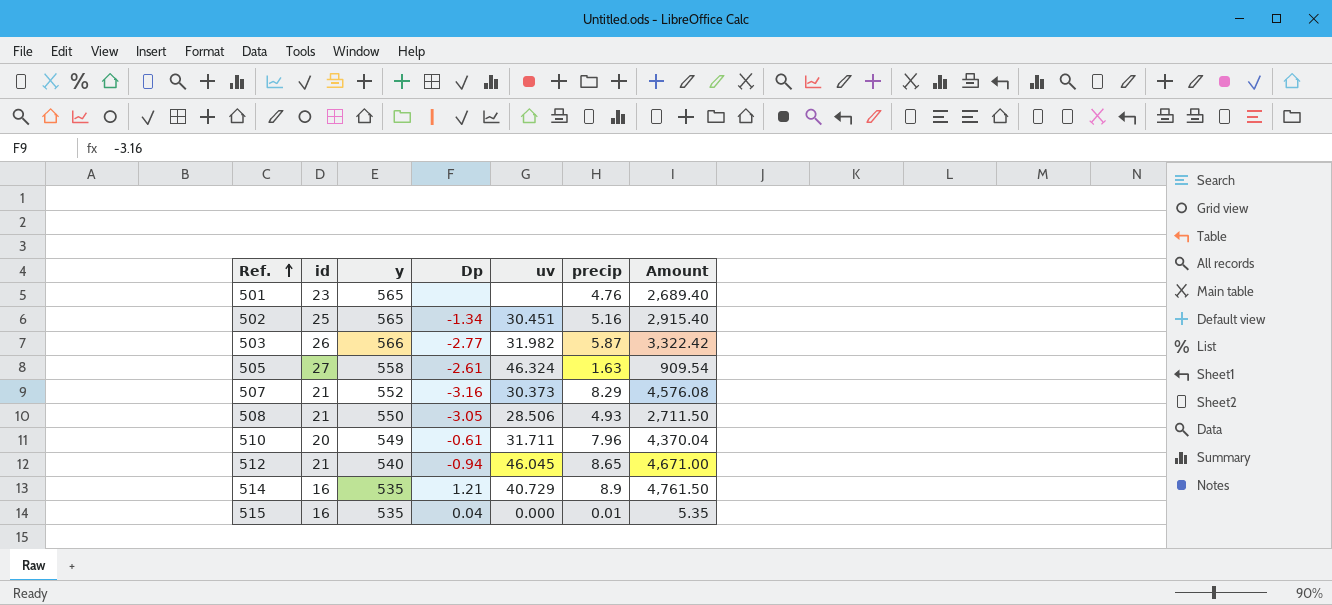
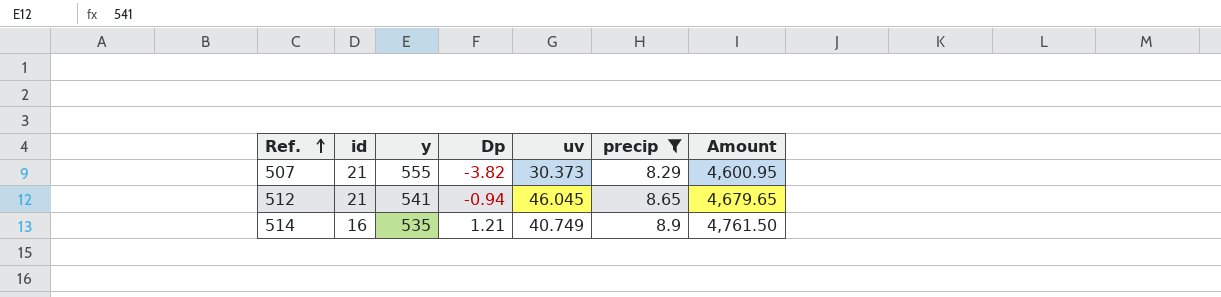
filter: none -> precip >= 8.29
507 | y: 552 -> 555
507 | Dp: -3.16 -> -3.82
507 | Amount: 4,576.08 -> 4,600.95
512 | y: 540 -> 541
512 | Amount: 4,671.00 -> 4,679.65
514 | uv: 40.729 -> 40.749

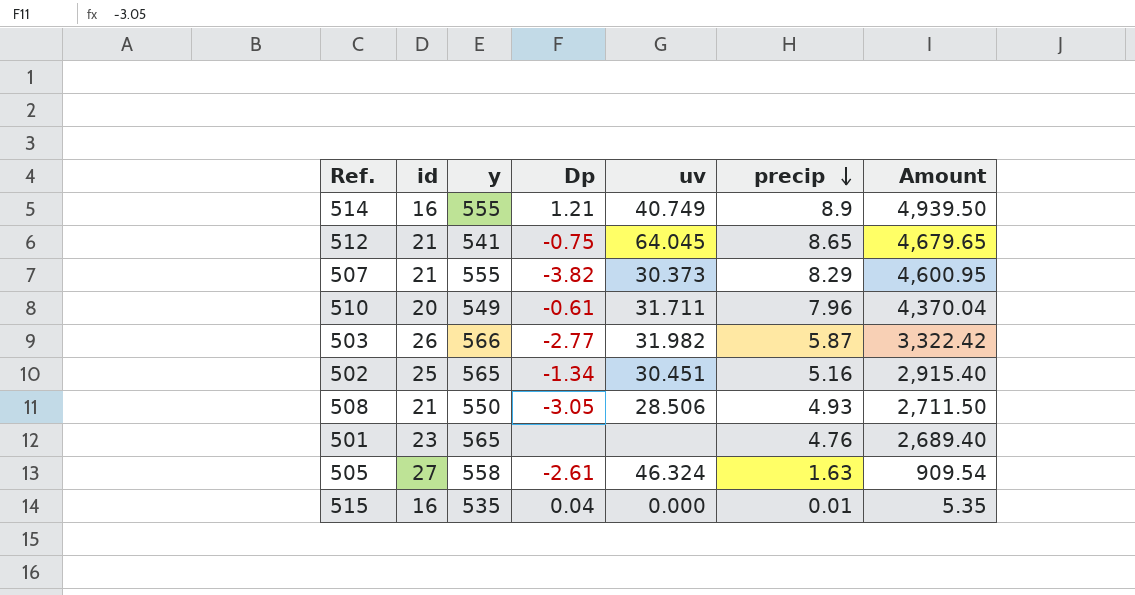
filter: precip >= 8.29 -> none
row order: Ref. ascending -> precip descending
514 | y: 535 -> 555
514 | Amount: 4,761.50 -> 4,939.50
512 | Dp: -0.94 -> -0.75
512 | uv: 46.045 -> 64.045

